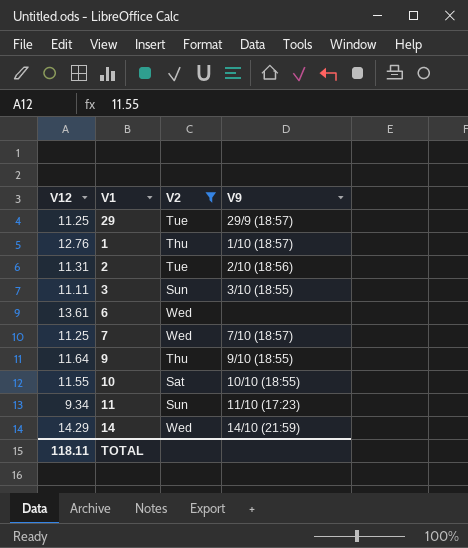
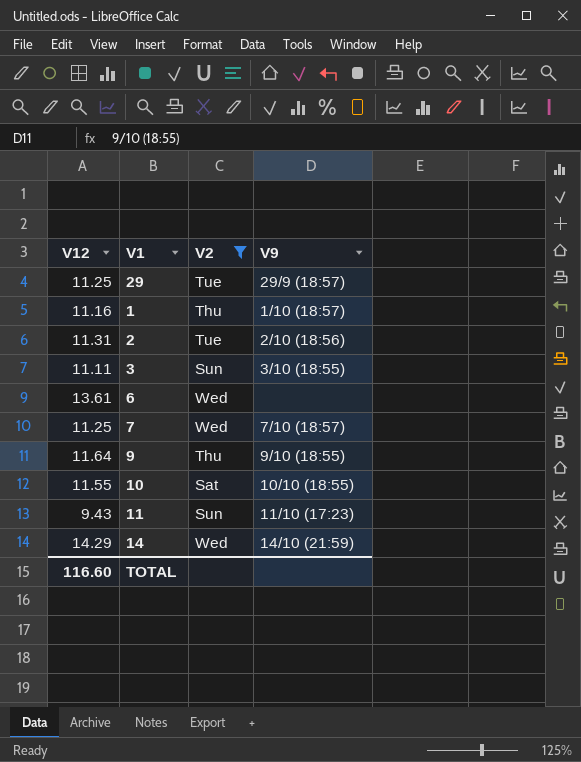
1 | V12: 12.76 -> 11.16
11 | V12: 9.34 -> 9.43
TOTAL | V12: 118.11 -> 116.60

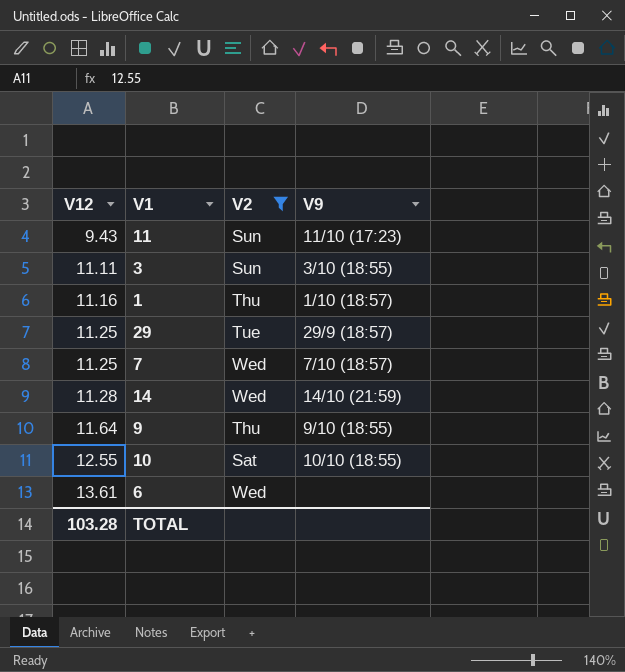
row order: none -> V12 ascending
row 2: 11.31 | Tue | 2/10 (18:56) -> none
14 | V12: 14.29 -> 11.28
10 | V12: 11.55 -> 12.55
TOTAL | V12: 116.60 -> 103.28

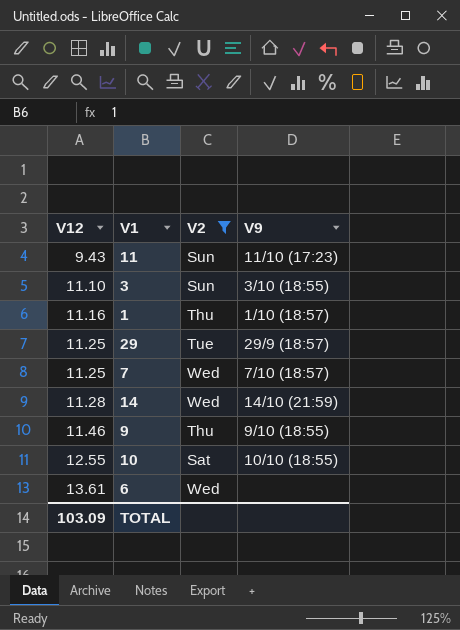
3 | V12: 11.11 -> 11.10
9 | V12: 11.64 -> 11.46
TOTAL | V12: 103.28 -> 103.09

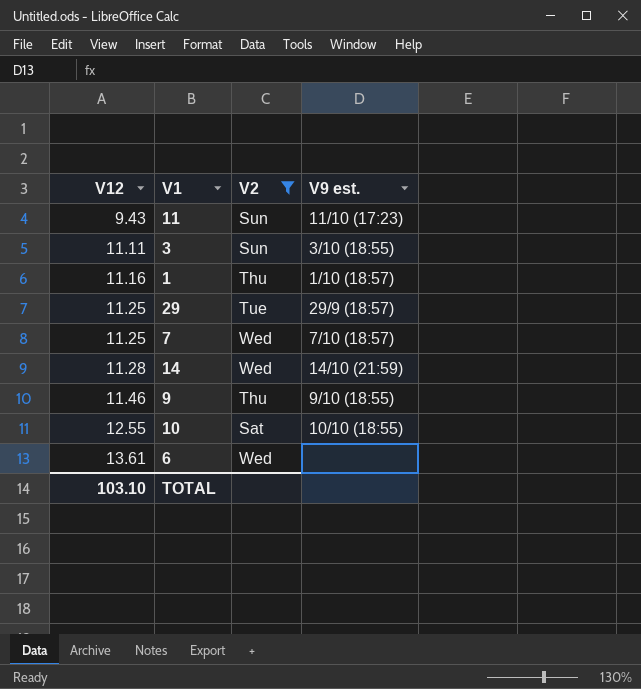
column name: V9 -> V9 est.
3 | V12: 11.10 -> 11.11
TOTAL | V12: 103.09 -> 103.10

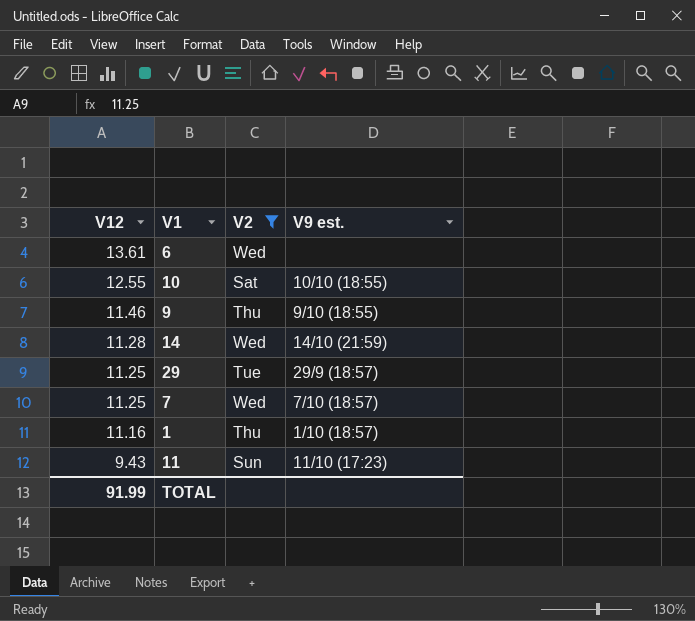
row order: V12 ascending -> V12 descending
row 3: 11.11 | Sun | 3/10 (18:55) -> none
TOTAL | V12: 103.10 -> 91.99

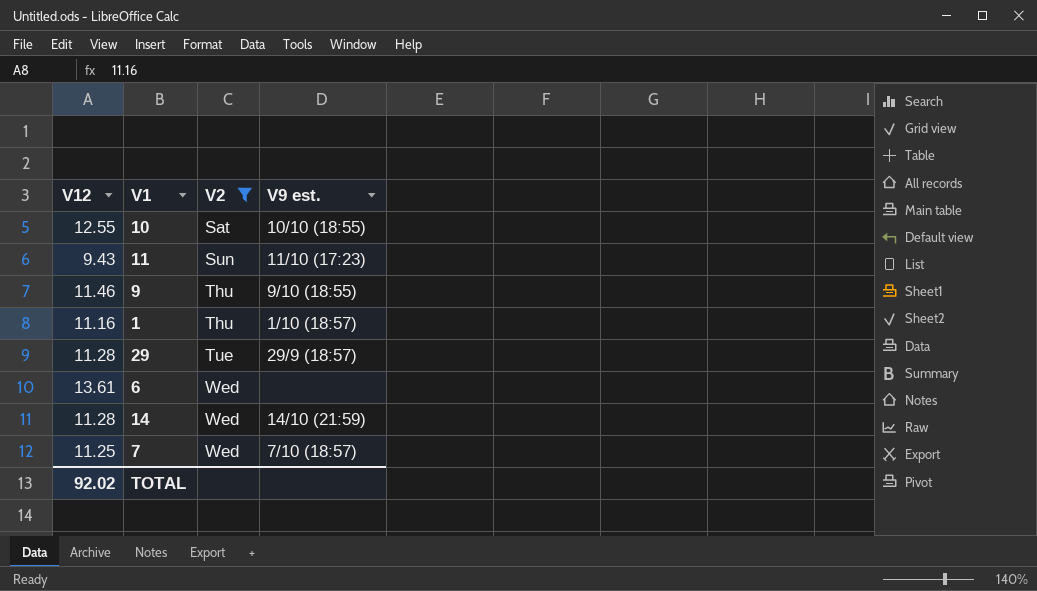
row order: V12 descending -> V2 ascending
29 | V12: 11.25 -> 11.28
TOTAL | V12: 91.99 -> 92.02

